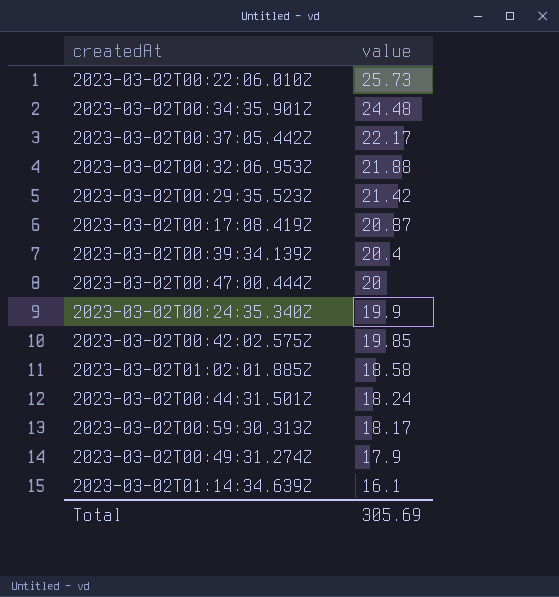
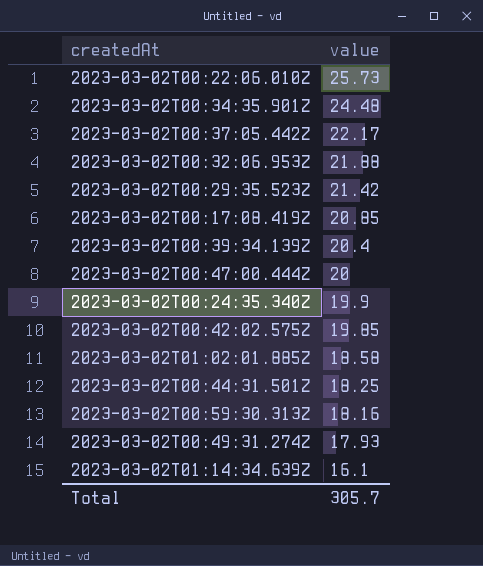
2023-03-02T00:17:08.419Z | value: 20.87 -> 20.85
2023-03-02T00:44:31.501Z | value: 18.24 -> 18.25
2023-03-02T00:59:30.313Z | value: 18.17 -> 18.16
2023-03-02T00:49:31.274Z | value: 17.9 -> 17.93
Total | value: 305.69 -> 305.7

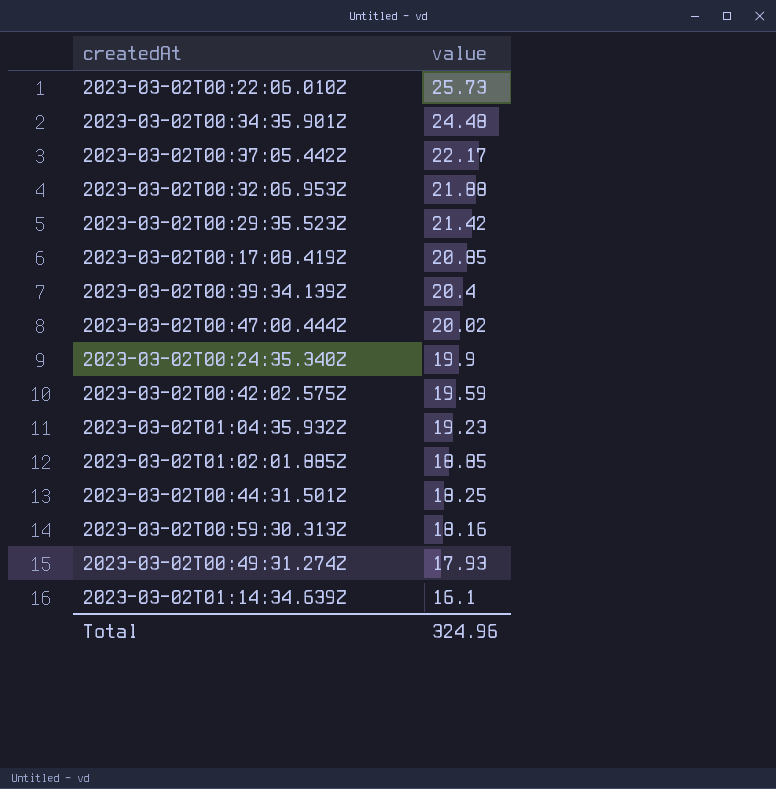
2023-03-02T00:47:00.444Z | value: 20 -> 20.02
2023-03-02T00:42:02.575Z | value: 19.85 -> 19.59
row 2023-03-02T01:04:35.932Z: none -> 19.23
2023-03-02T01:02:01.885Z | value: 18.58 -> 18.85
Total | value: 305.7 -> 324.96

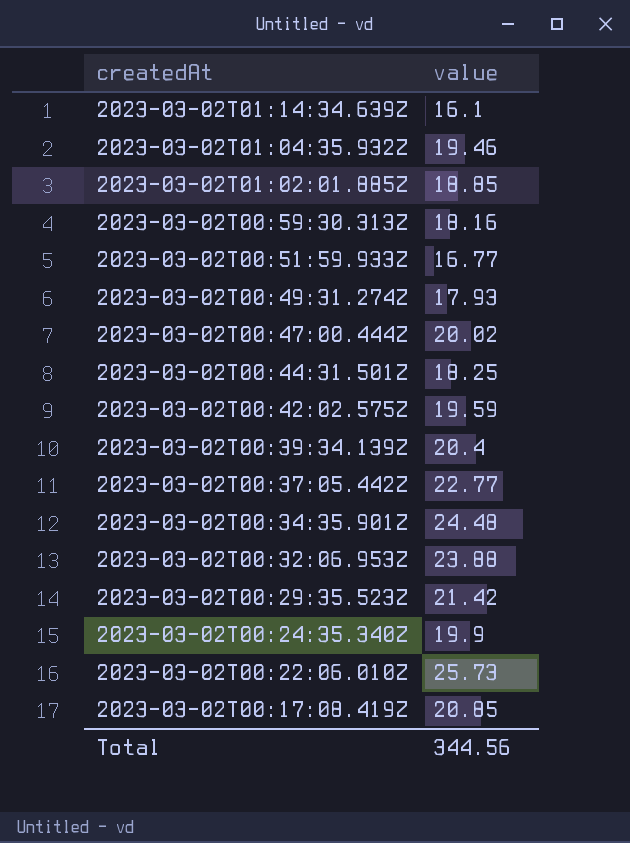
row order: value descending -> createdAt descending
2023-03-02T01:04:35.932Z | value: 19.23 -> 19.46
row 2023-03-02T00:51:59.933Z: none -> 16.77
2023-03-02T00:37:05.442Z | value: 22.17 -> 22.77
2023-03-02T00:32:06.953Z | value: 21.88 -> 23.88
Total | value: 324.96 -> 344.56

